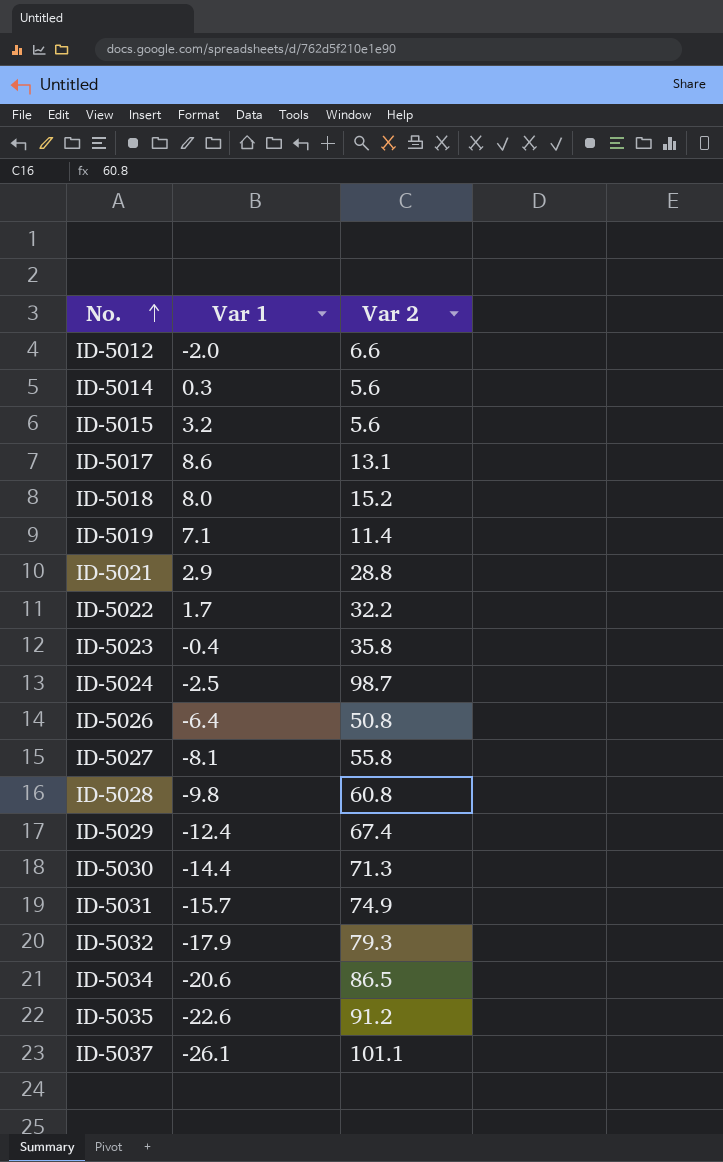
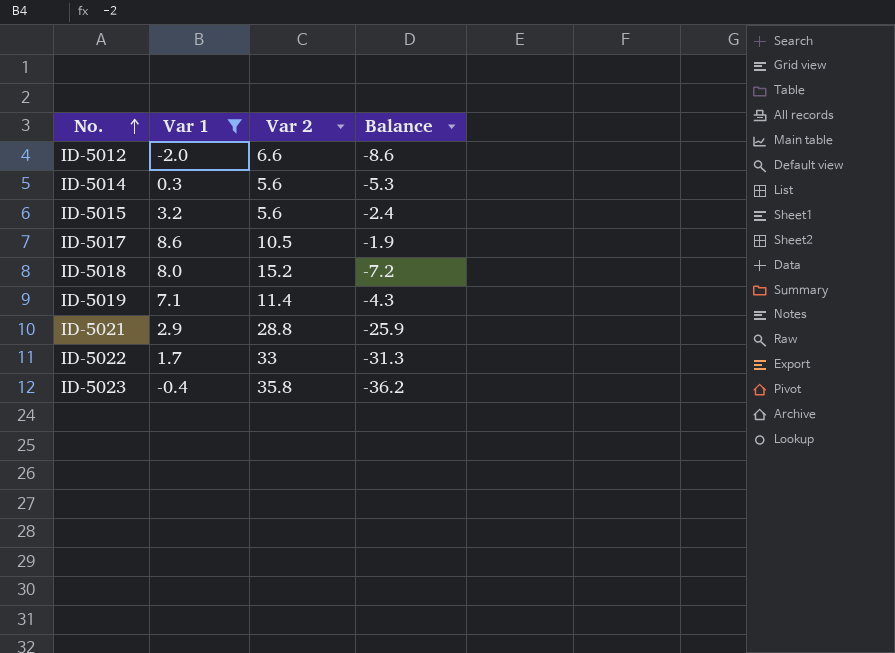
filter: none -> Var 1 >= -2.0
column Balance | formula: none -> [Var 1] - [Var 2]
ID-5017 | Var 2: 13.1 -> 10.5
ID-5022 | Var 2: 32.2 -> 33

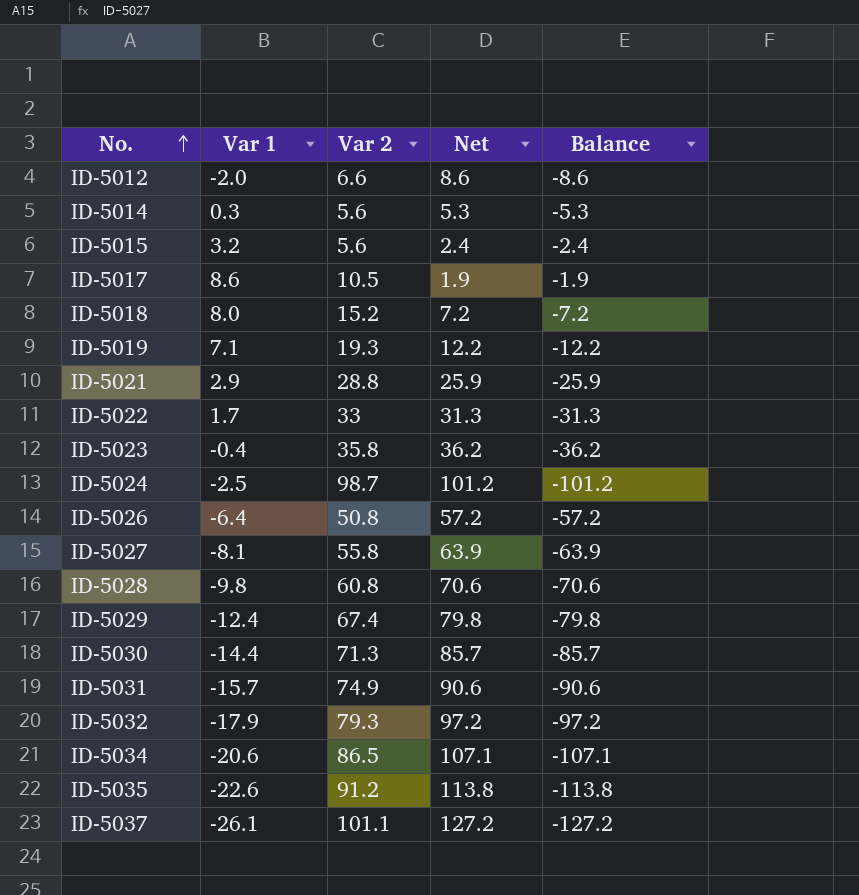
filter: Var 1 >= -2.0 -> none
column Net | formula: none -> [Var 2] - [Var 1]
ID-5019 | Var 2: 11.4 -> 19.3
ID-5019 | Balance: -4.3 -> -12.2

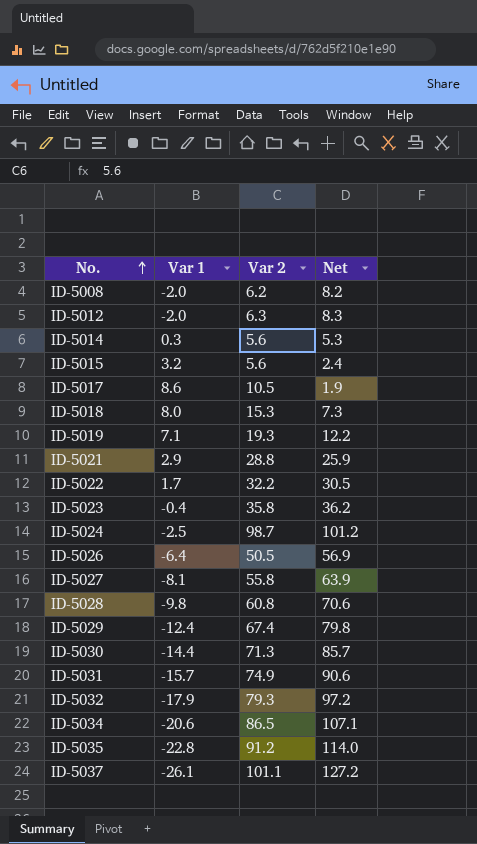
column Balance | formula: [Var 1] - [Var 2] -> none
row ID-5008: none -> -2.0 | 6.2 | 8.2
ID-5012 | Var 2: 6.6 -> 6.3
ID-5012 | Net: 8.6 -> 8.3
ID-5018 | Var 2: 15.2 -> 15.3
ID-5018 | Net: 7.2 -> 7.3
ID-5022 | Var 2: 33 -> 32.2
ID-5022 | Net: 31.3 -> 30.5
ID-5026 | Var 2: 50.8 -> 50.5
ID-5026 | Net: 57.2 -> 56.9
ID-5035 | Var 1: -22.6 -> -22.8
ID-5035 | Net: 113.8 -> 114.0

